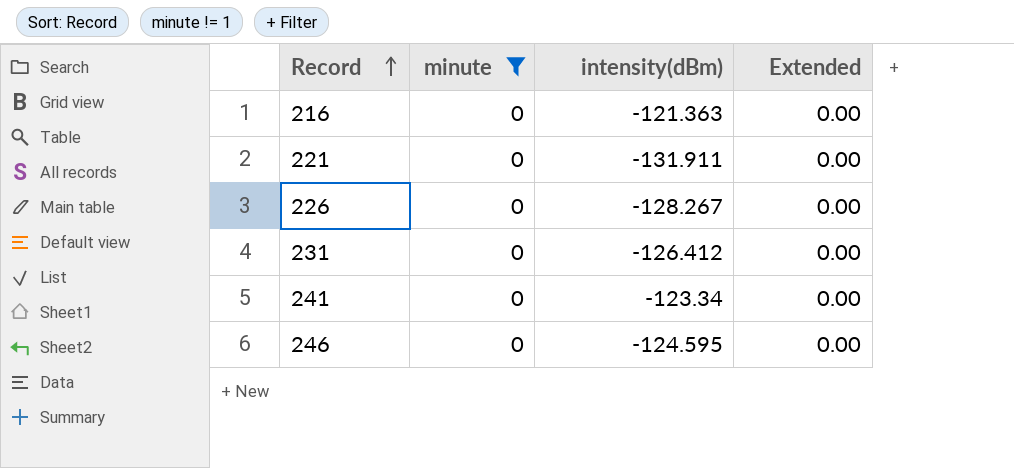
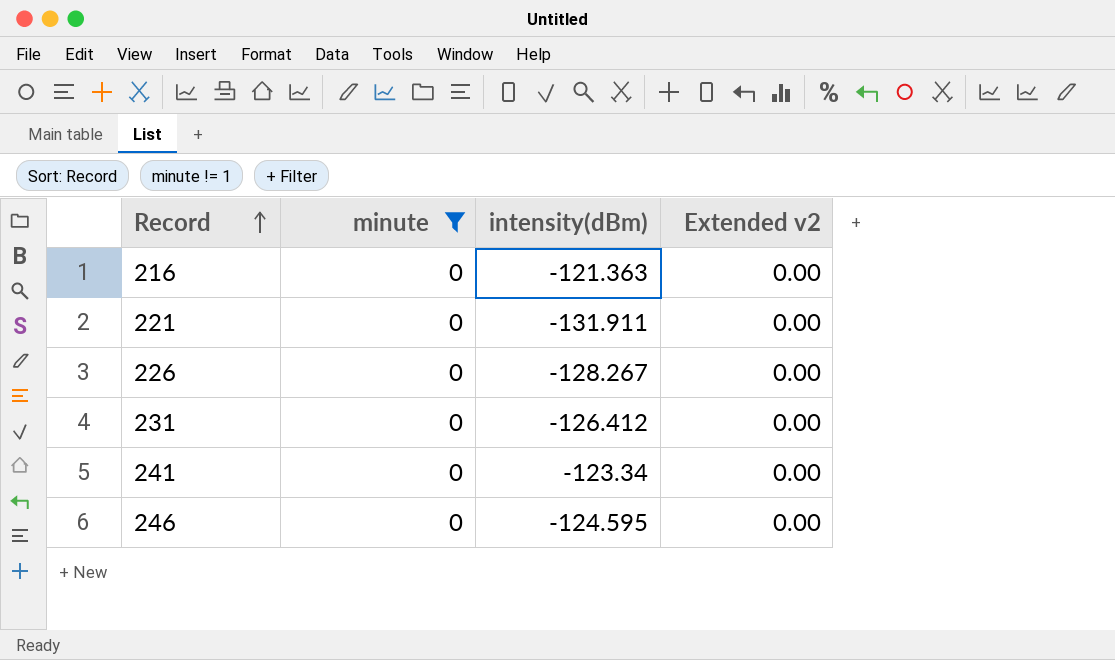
column name: Extended -> Extended v2

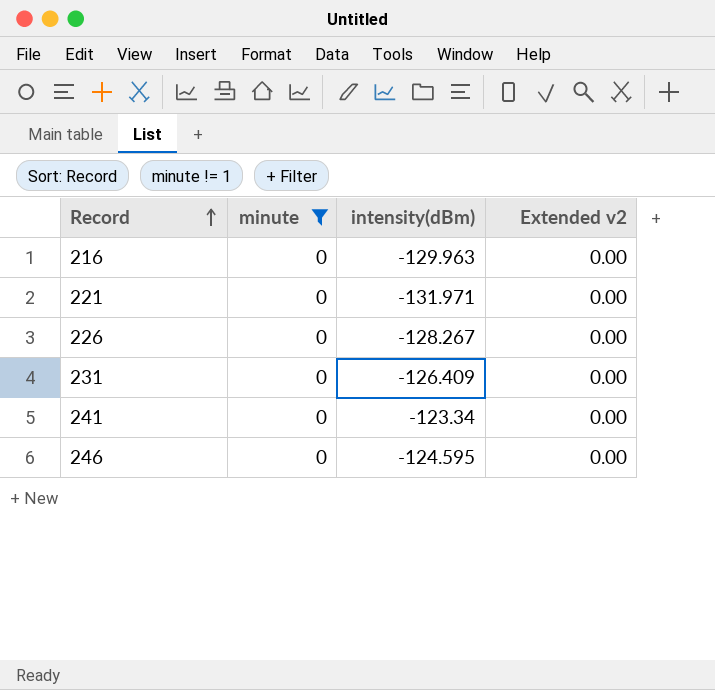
216 | intensity(dBm): -121.363 -> -129.963
221 | intensity(dBm): -131.911 -> -131.971
231 | intensity(dBm): -126.412 -> -126.409

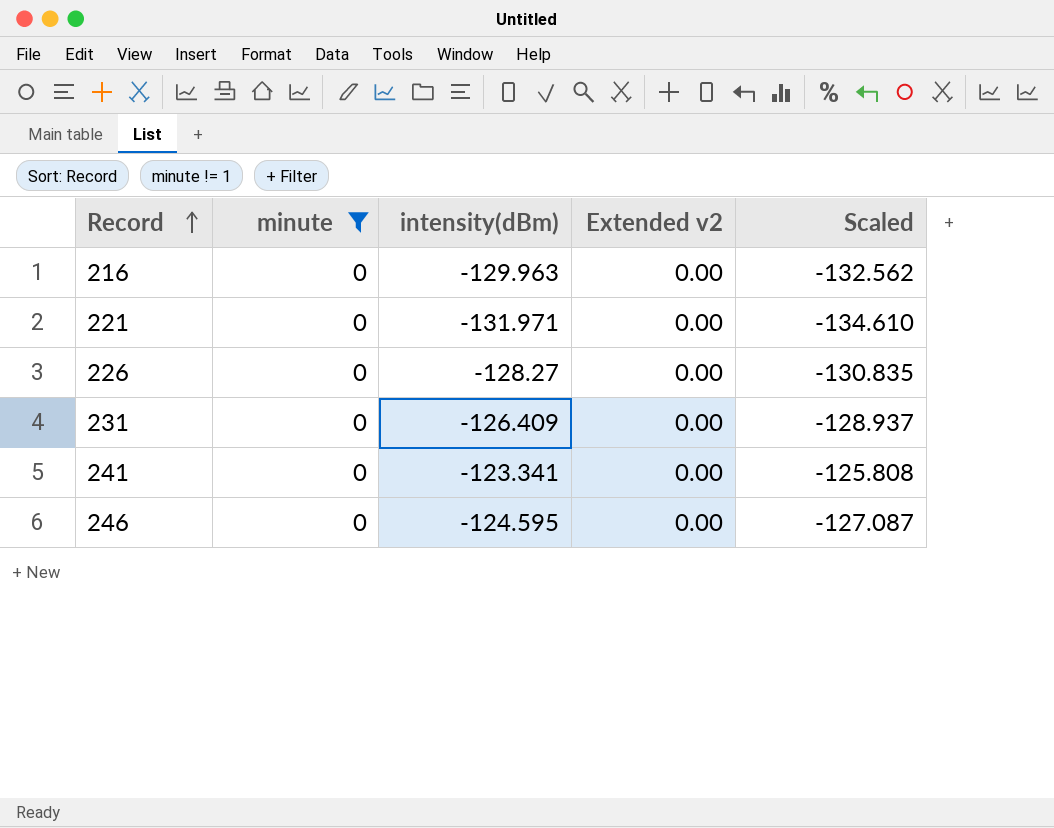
column Scaled | formula: none -> [intensity(dBm)] * 1.02
226 | intensity(dBm): -128.267 -> -128.27
241 | intensity(dBm): -123.34 -> -123.341

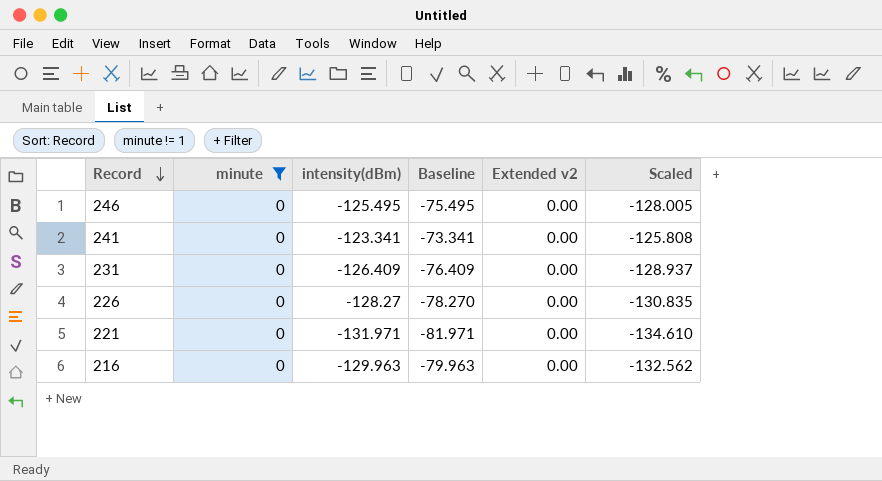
row order: Record ascending -> Record descending
column Baseline | formula: none -> [intensity(dBm)] + 50
246 | intensity(dBm): -124.595 -> -125.495
246 | Scaled: -127.087 -> -128.005

